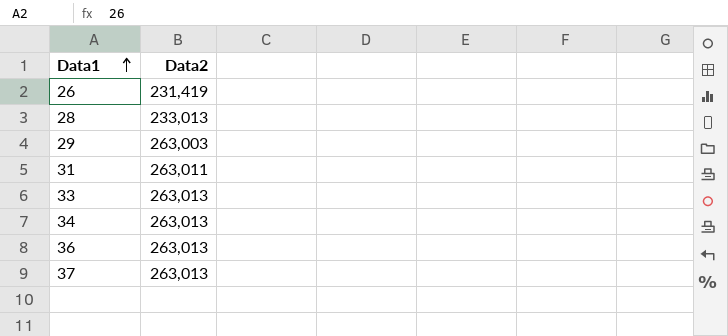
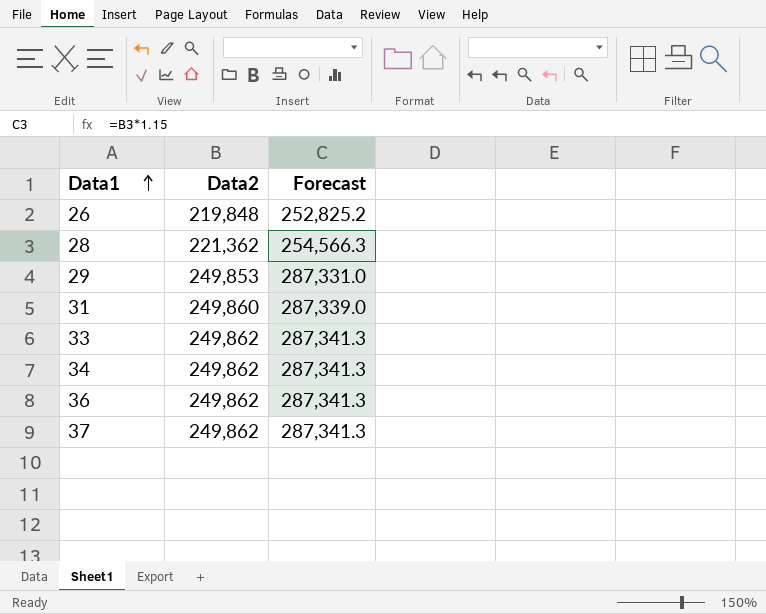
column Forecast | formula: none -> [Data2] * 1.15
26 | Data2: 231,419 -> 219,848
28 | Data2: 233,013 -> 221,362
29 | Data2: 263,003 -> 249,853
31 | Data2: 263,011 -> 249,860
33 | Data2: 263,013 -> 249,862
34 | Data2: 263,013 -> 249,862
36 | Data2: 263,013 -> 249,862
37 | Data2: 263,013 -> 249,862

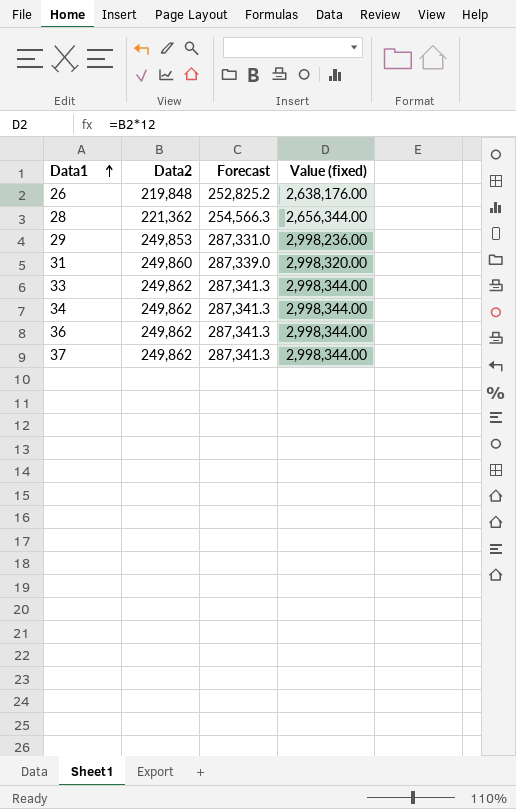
column Value (fixed) | formula: none -> [Data2] * 12

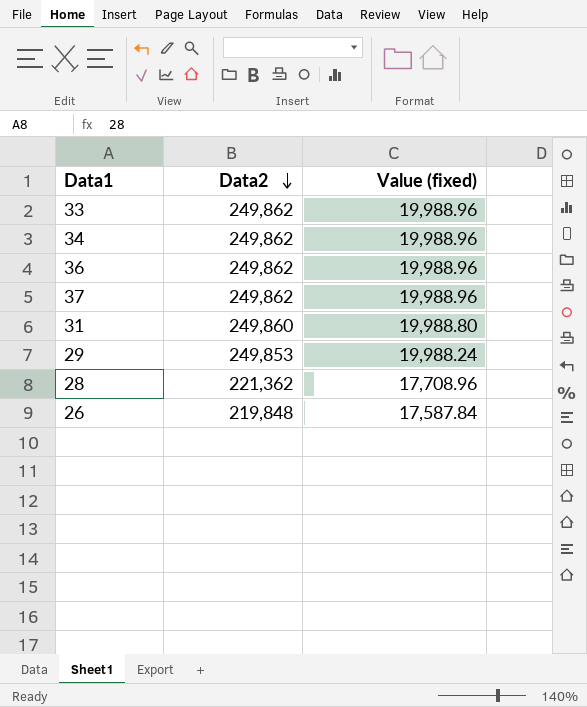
row order: Data1 ascending -> Data2 descending
column Forecast | formula: [Data2] * 1.15 -> none
column Value (fixed) | formula: [Data2] * 12 -> [Data2] * 0.08

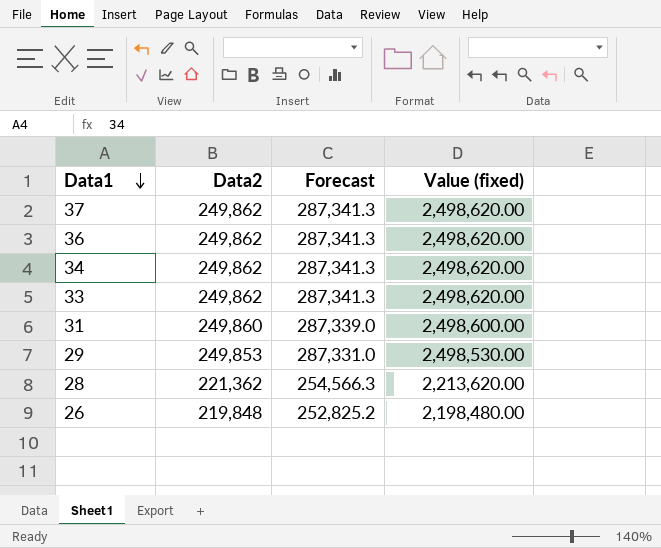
row order: Data2 descending -> Data1 descending
column Forecast | formula: none -> [Data2] * 1.15
column Value (fixed) | formula: [Data2] * 0.08 -> [Data2] * 10

